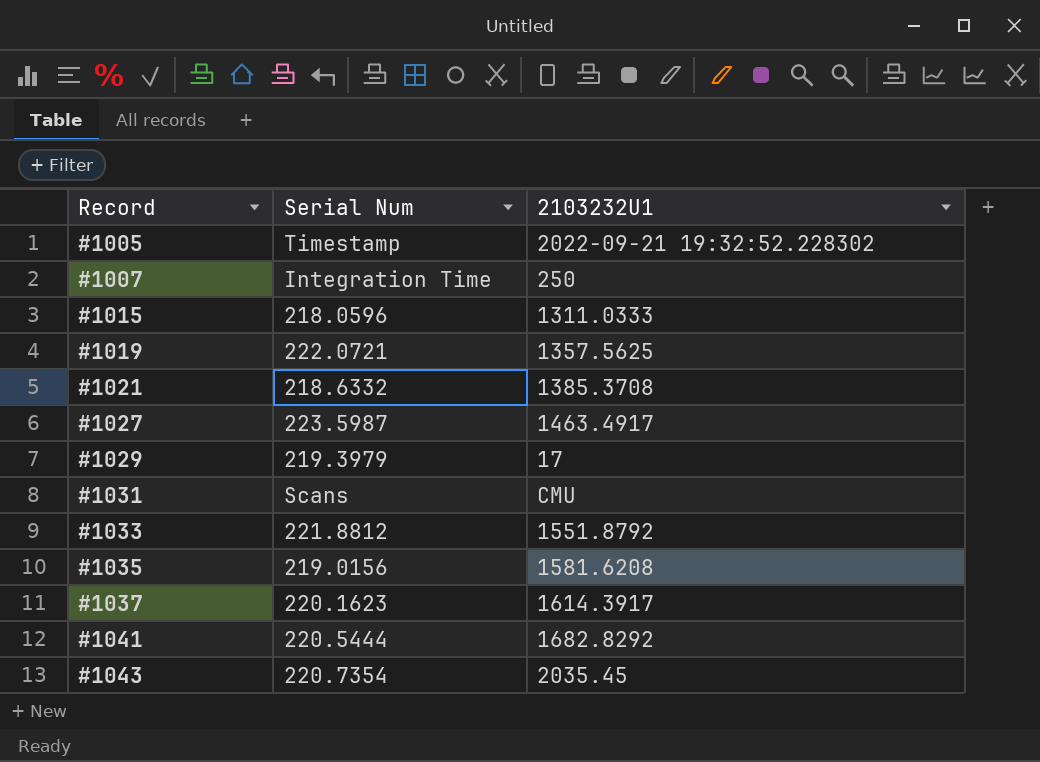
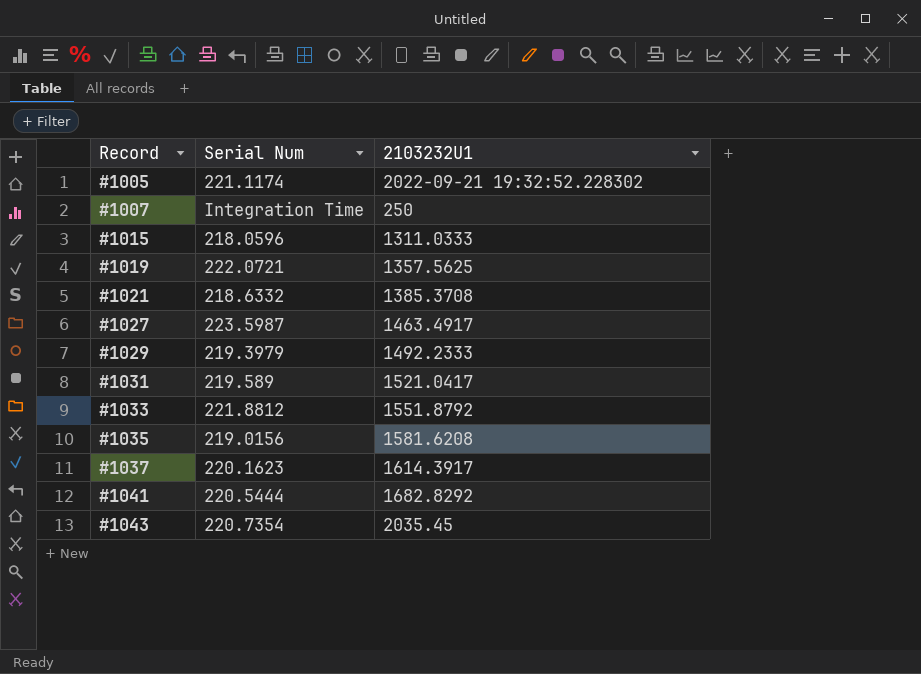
#1005 | Serial Num: Timestamp -> 221.1174
#1029 | 2103232U1: 17 -> 1492.2333
#1031 | Serial Num: Scans -> 219.589
#1031 | 2103232U1: CMU -> 1521.0417

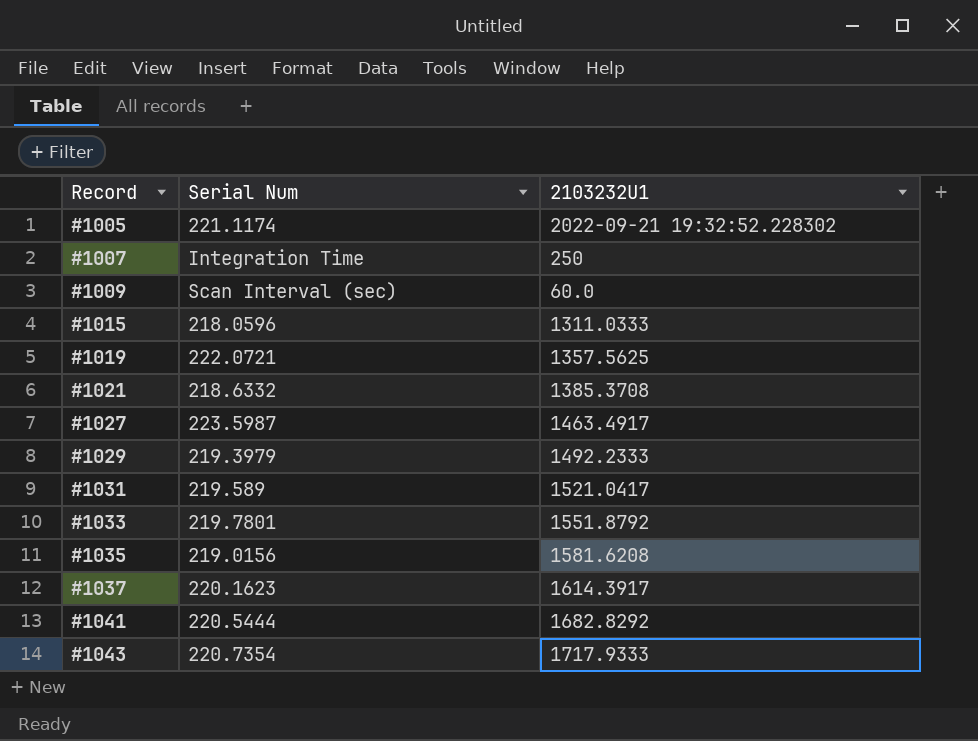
row #1009: none -> Scan Interval (sec) | 60.0
#1033 | Serial Num: 221.8812 -> 219.7801
#1043 | 2103232U1: 2035.45 -> 1717.9333

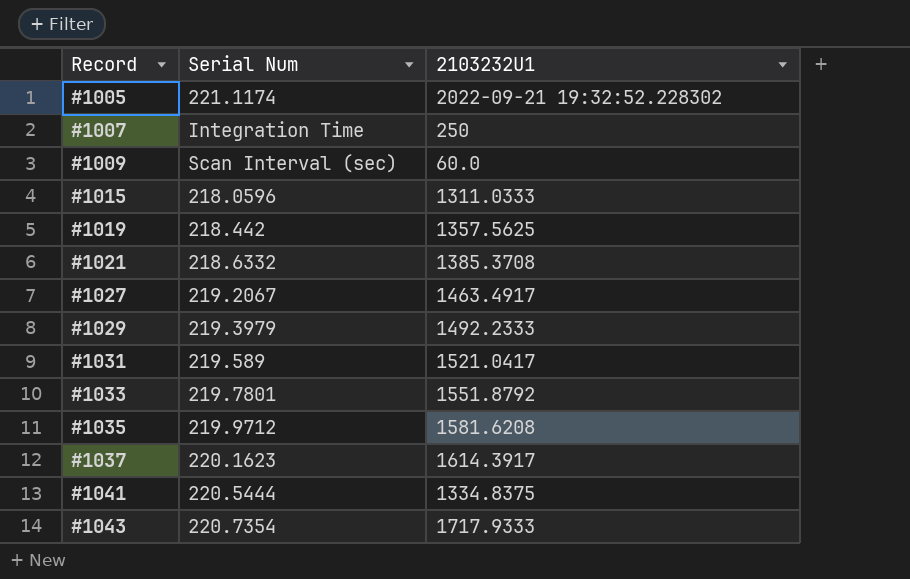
#1019 | Serial Num: 222.0721 -> 218.442
#1027 | Serial Num: 223.5987 -> 219.2067
#1035 | Serial Num: 219.0156 -> 219.9712
#1041 | 2103232U1: 1682.8292 -> 1334.8375

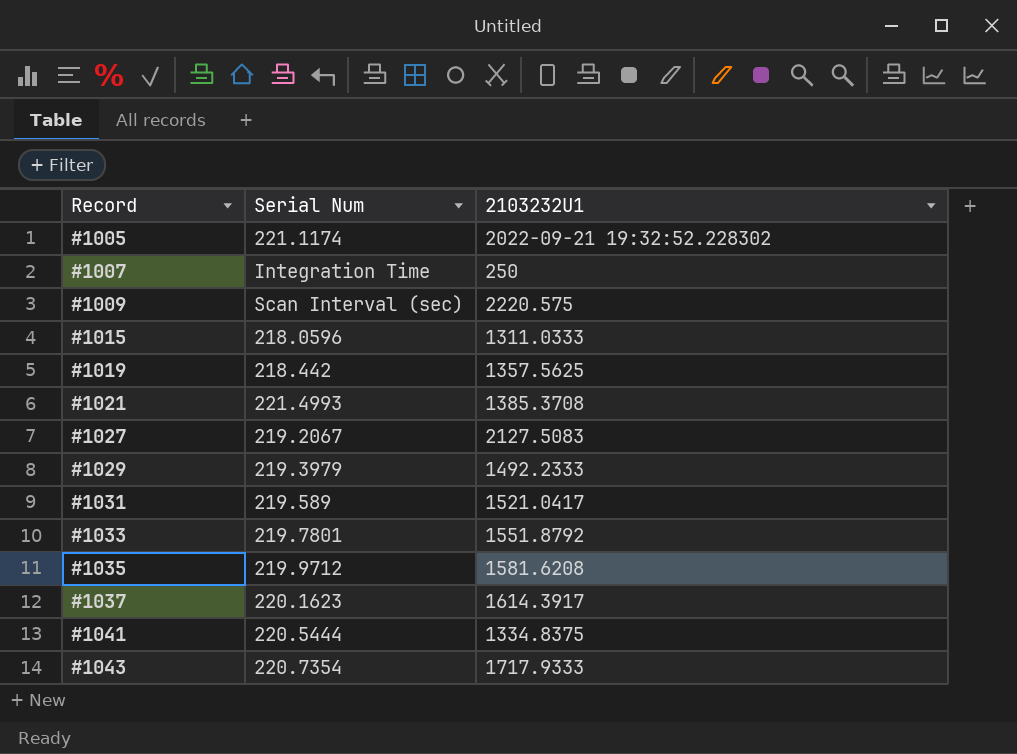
#1009 | 2103232U1: 60.0 -> 2220.575
#1021 | Serial Num: 218.6332 -> 221.4993
#1027 | 2103232U1: 1463.4917 -> 2127.5083

